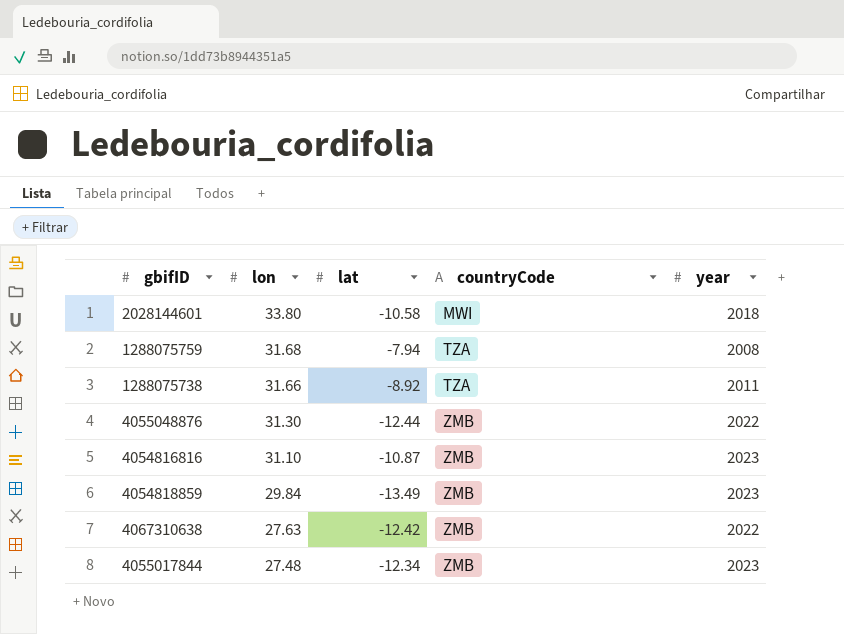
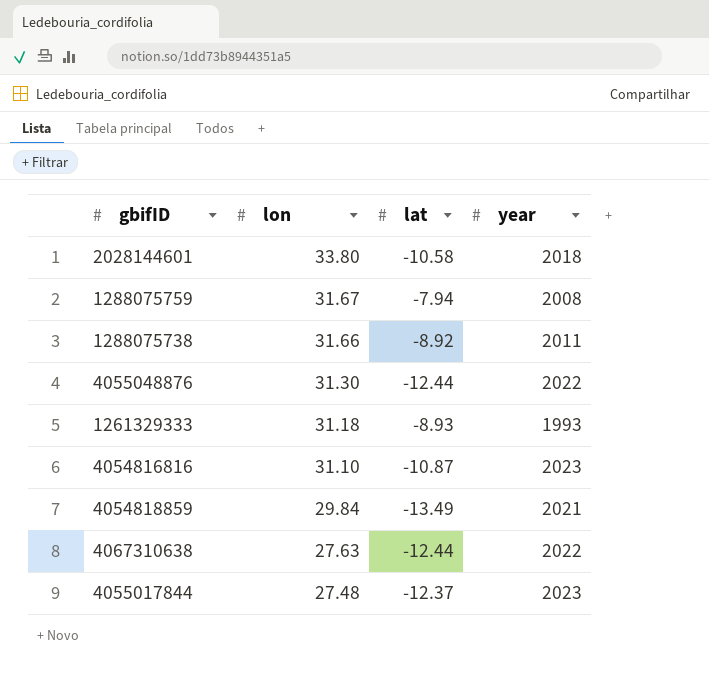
column countryCode | position: 4 -> none
1288075759 | lon: 31.68 -> 31.67
row 1261329333: none -> 31.18 | -8.93 | 1993
4054818859 | year: 2023 -> 2021
4067310638 | lat: -12.42 -> -12.44
4055017844 | lat: -12.34 -> -12.37

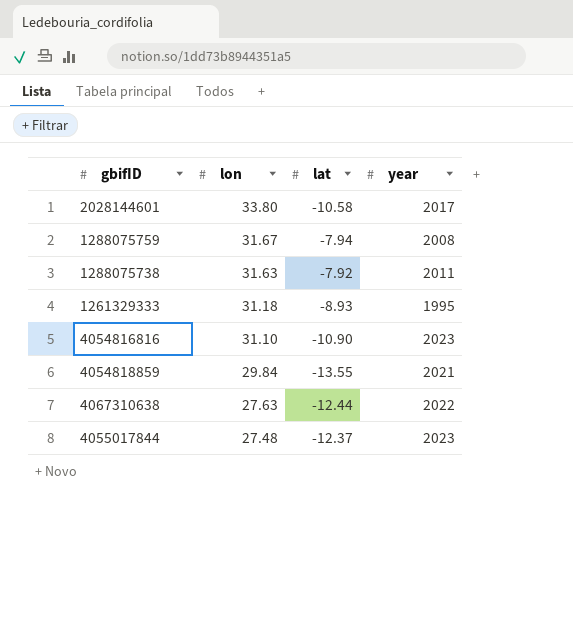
row 4055048876: 31.30 | -12.44 | 2022 -> none
2028144601 | year: 2018 -> 2017
1288075738 | lon: 31.66 -> 31.63
1288075738 | lat: -8.92 -> -7.92
1261329333 | year: 1993 -> 1995
4054816816 | lat: -10.87 -> -10.90
4054818859 | lat: -13.49 -> -13.55

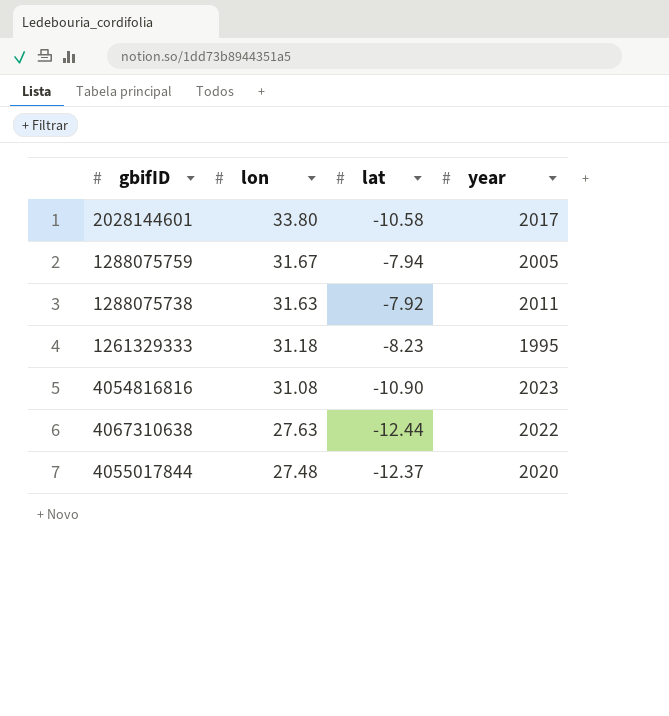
row 4054818859: 29.84 | -13.55 | 2021 -> none
1288075759 | year: 2008 -> 2005
1261329333 | lat: -8.93 -> -8.23
4054816816 | lon: 31.10 -> 31.08
4055017844 | year: 2023 -> 2020

